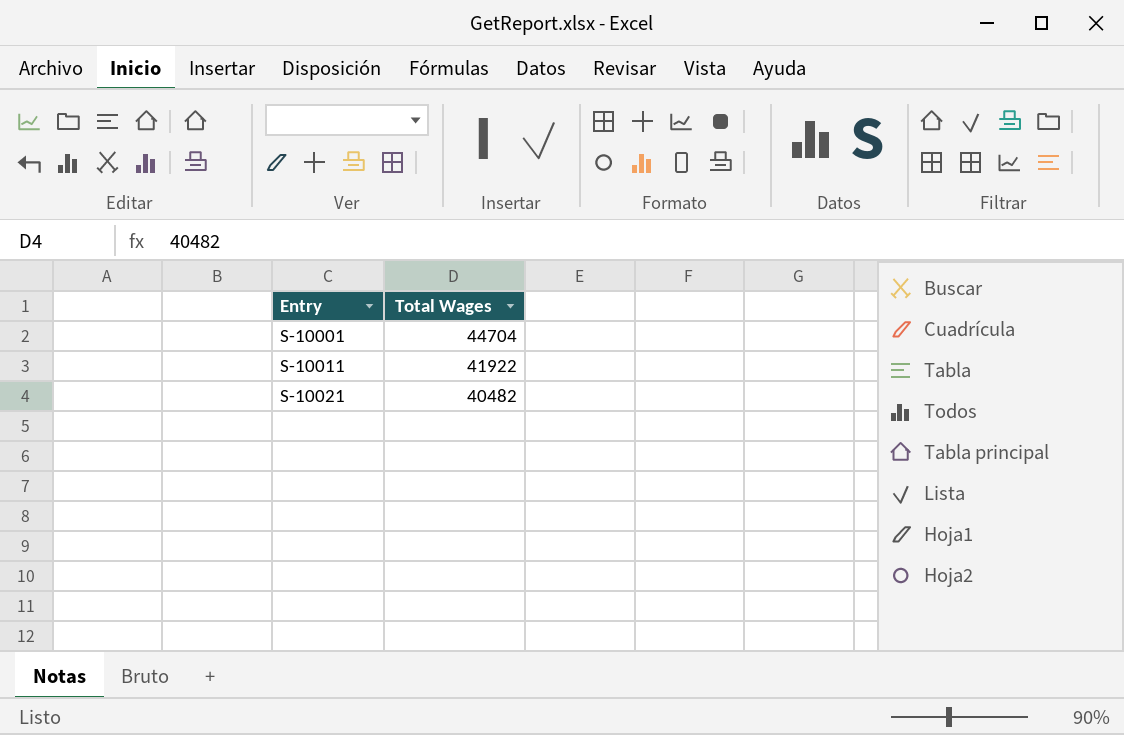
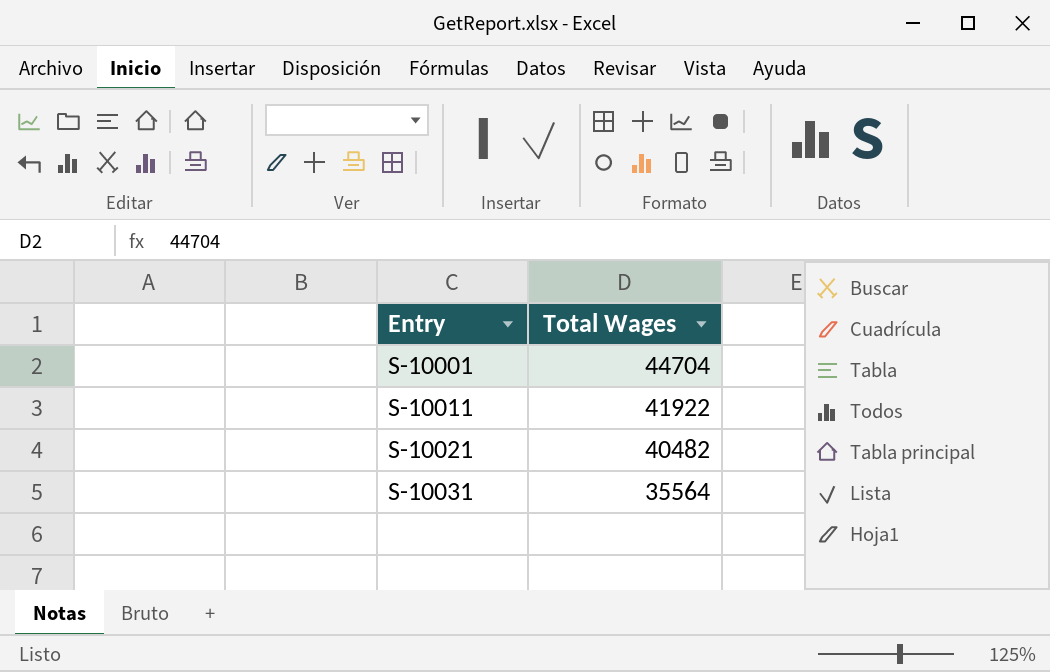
row S-10031: none -> 35564

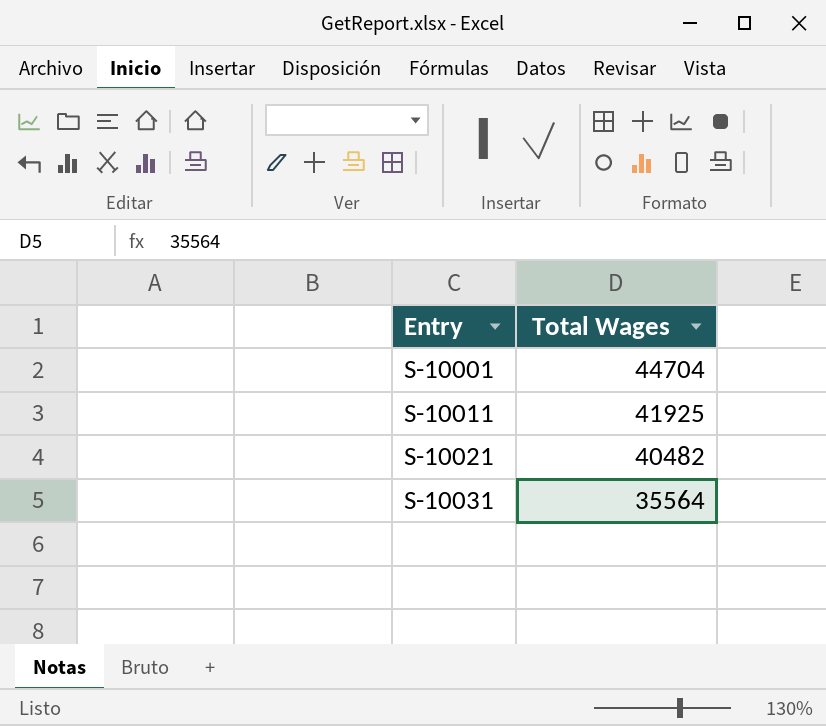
S-10011 | Total Wages: 41922 -> 41925

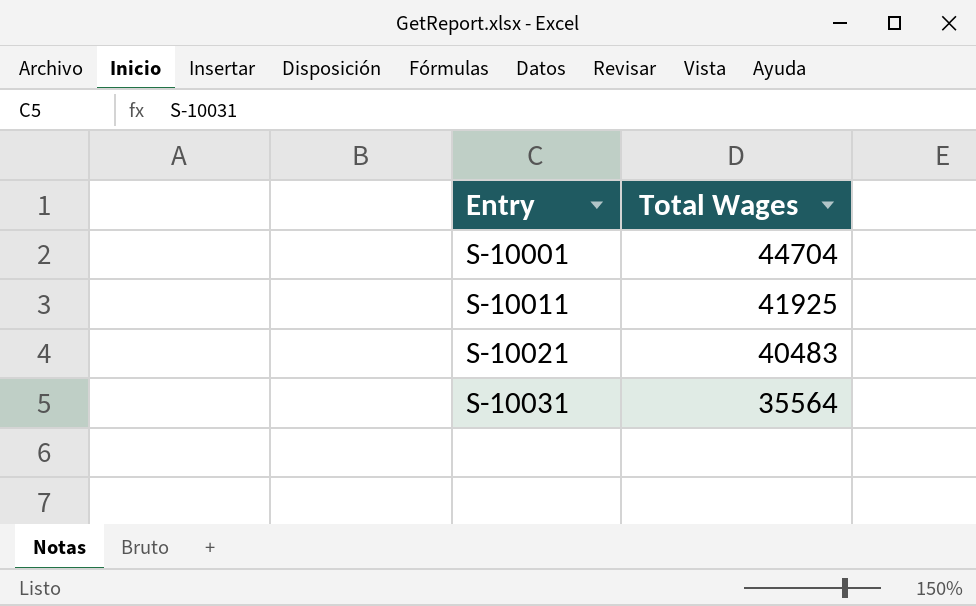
S-10021 | Total Wages: 40482 -> 40483

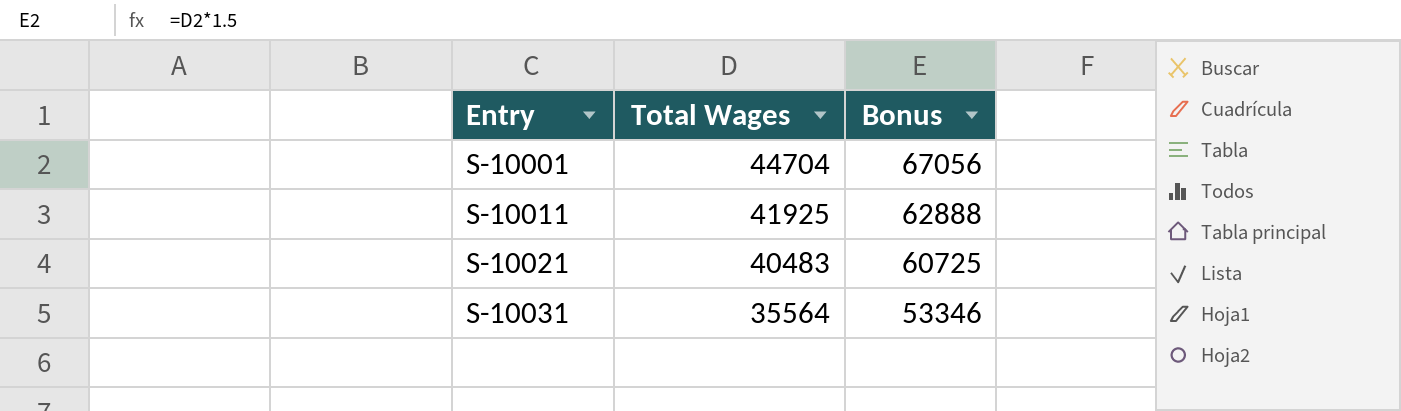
column Bonus | formula: none -> [Total Wages] * 1.5

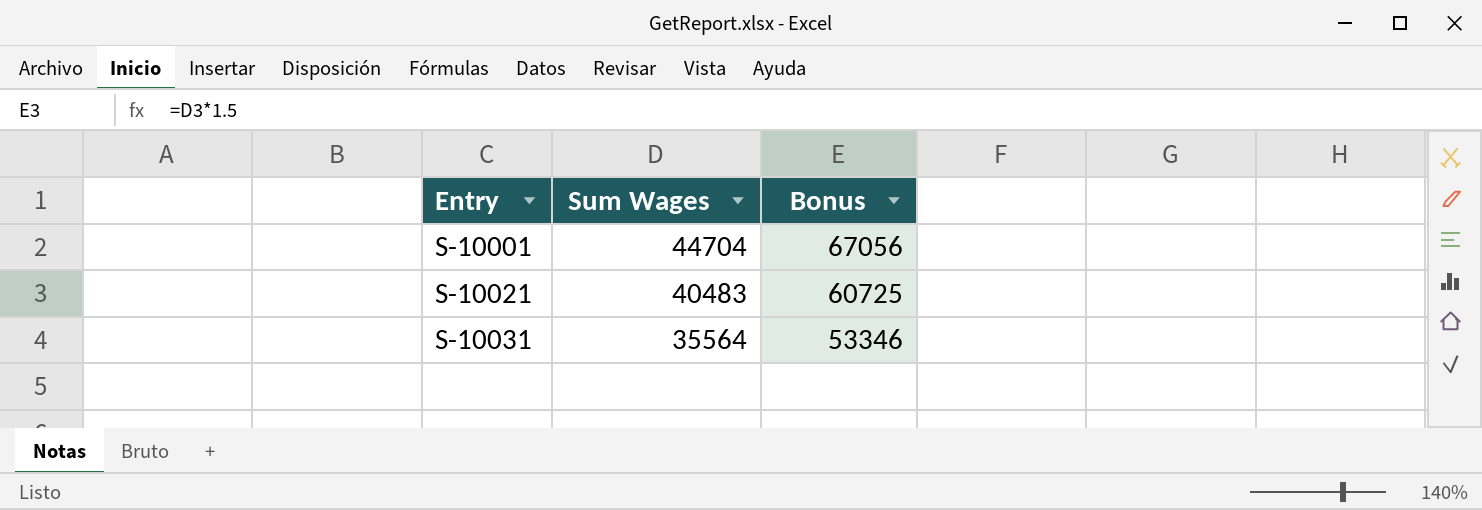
column name: Total Wages -> Sum Wages
row S-10011: 41925 | 62888 -> none

